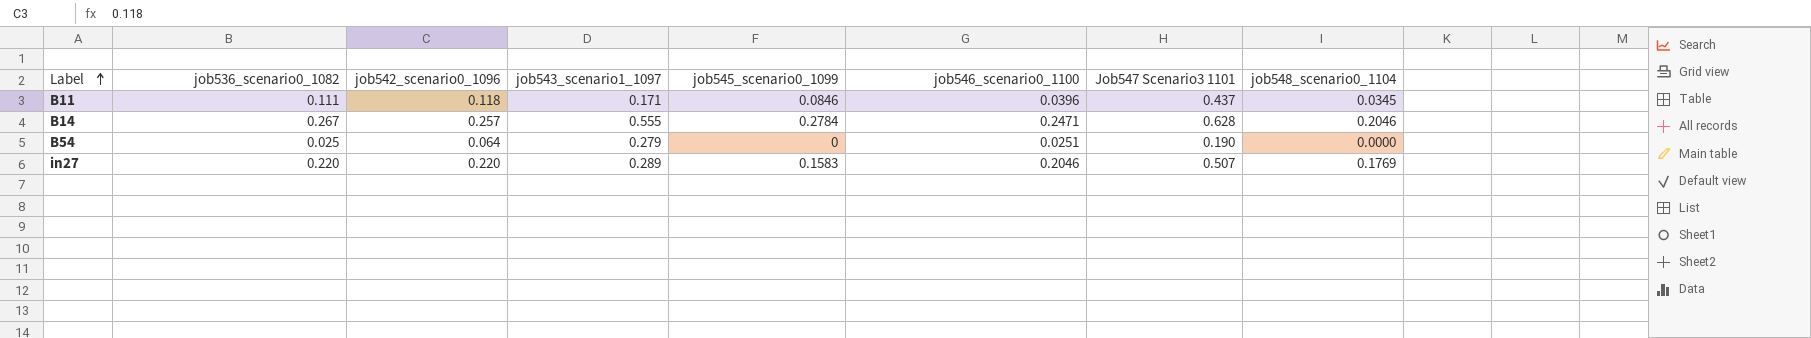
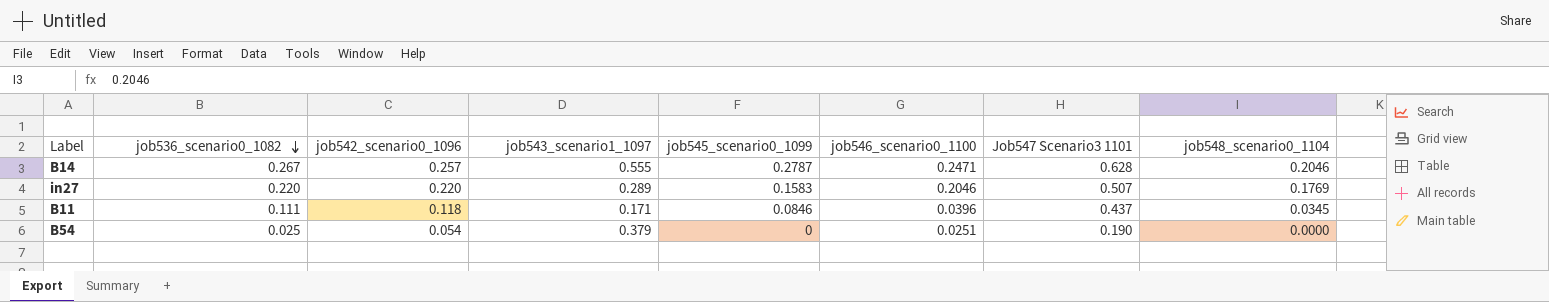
row order: Label ascending -> job536_scenario0_1082 descending
B14 | job545_scenario0_1099: 0.2784 -> 0.2787
B54 | job542_scenario0_1096: 0.064 -> 0.054
B54 | job543_scenario1_1097: 0.279 -> 0.379

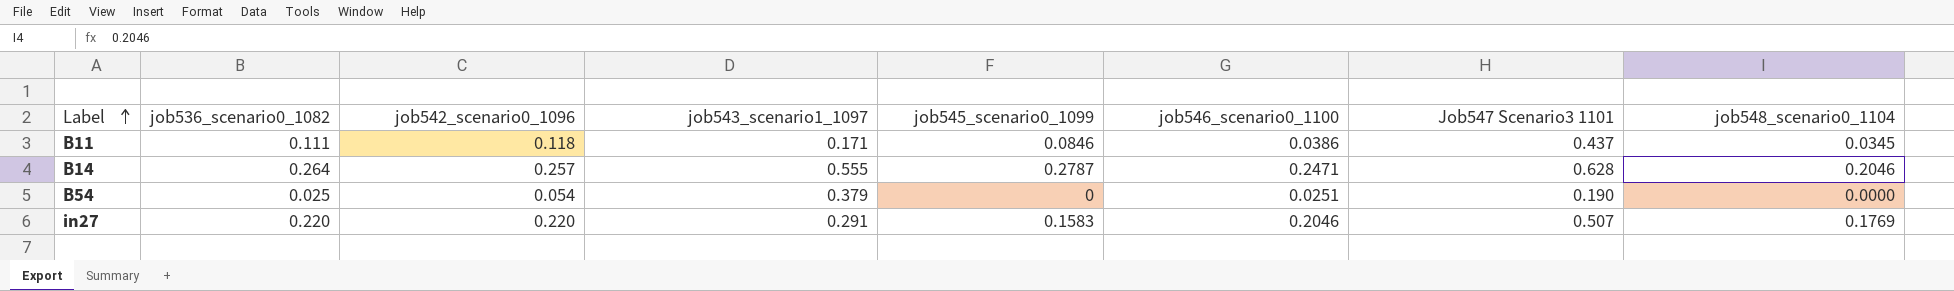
row order: job536_scenario0_1082 descending -> Label ascending
B11 | job546_scenario0_1100: 0.0396 -> 0.0386
B14 | job536_scenario0_1082: 0.267 -> 0.264
in27 | job543_scenario1_1097: 0.289 -> 0.291

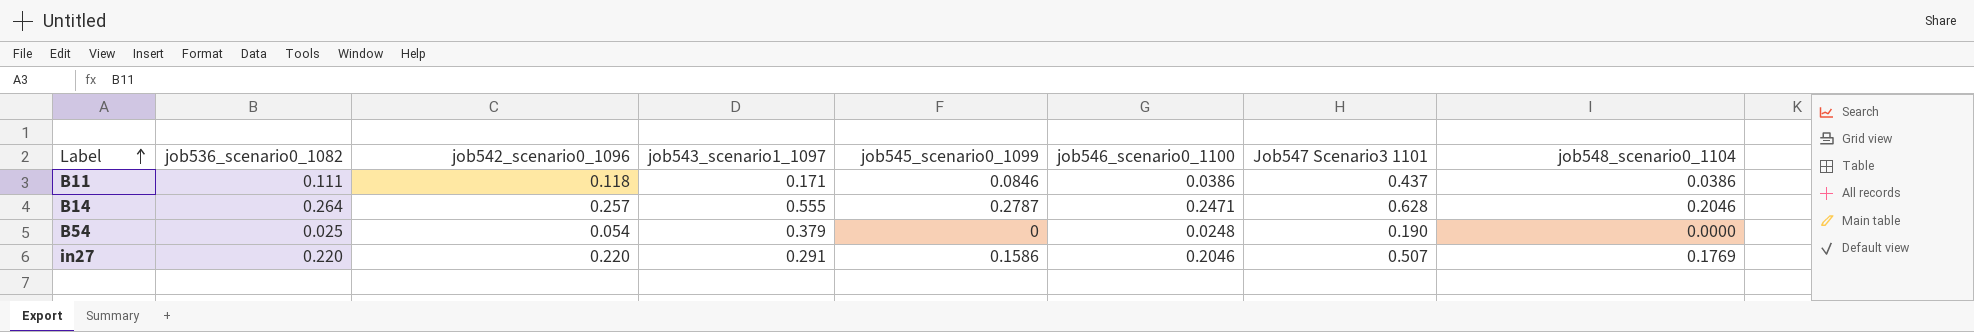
B11 | job548_scenario0_1104: 0.0345 -> 0.0386
B54 | job546_scenario0_1100: 0.0251 -> 0.0248
in27 | job545_scenario0_1099: 0.1583 -> 0.1586

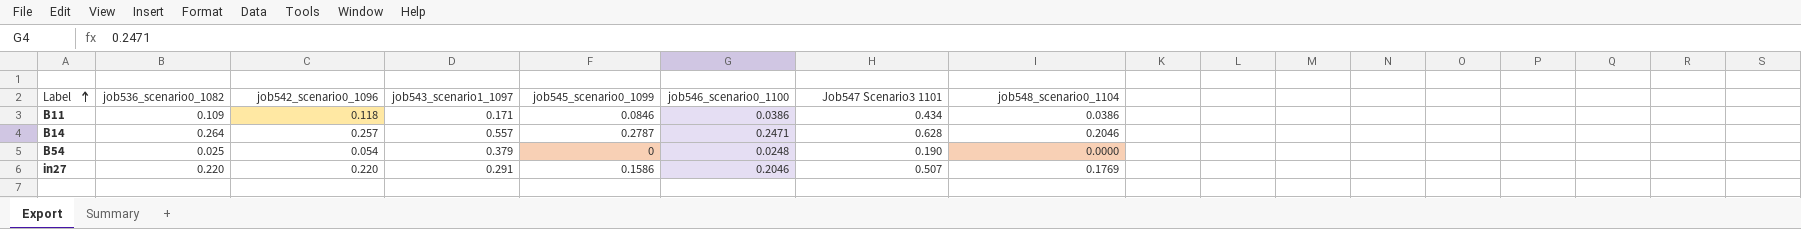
B11 | job536_scenario0_1082: 0.111 -> 0.109
B11 | Job547 Scenario3 1101: 0.437 -> 0.434
B14 | job543_scenario1_1097: 0.555 -> 0.557

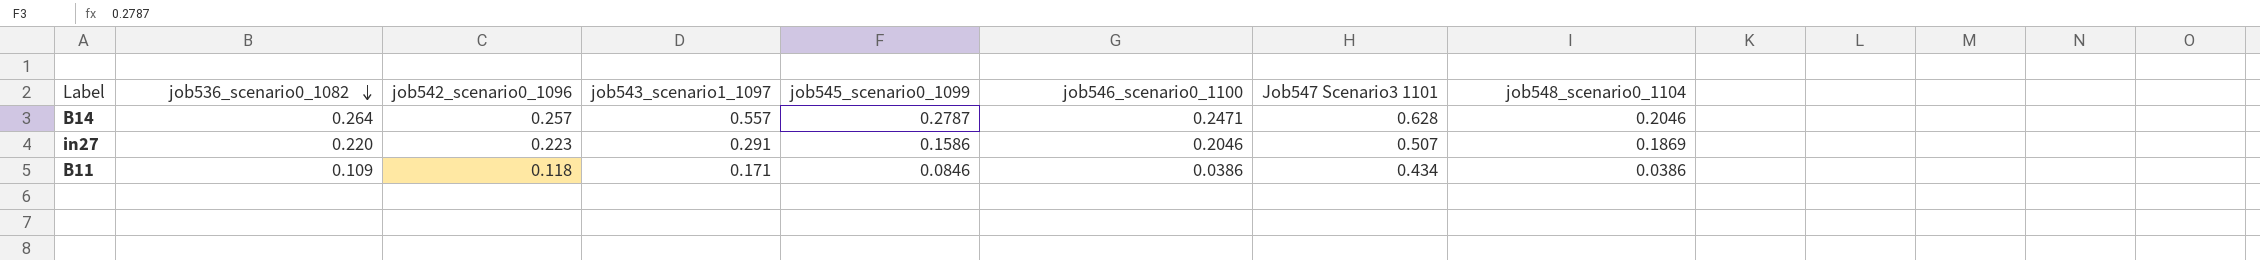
row order: Label ascending -> job536_scenario0_1082 descending
row B54: 0.025 | 0.054 | 0.379 | 0 | 0.0248 | 0.190 | 0.0000 -> none
in27 | job542_scenario0_1096: 0.220 -> 0.223
in27 | job548_scenario0_1104: 0.1769 -> 0.1869

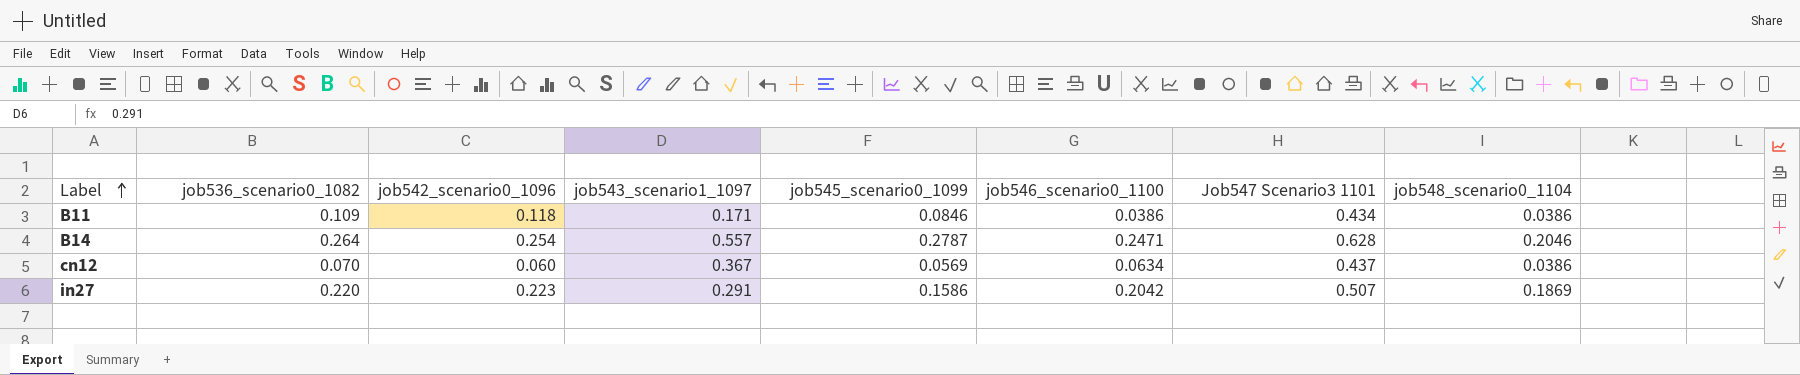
row order: job536_scenario0_1082 descending -> Label ascending
B14 | job542_scenario0_1096: 0.257 -> 0.254
row cn12: none -> 0.070 | 0.060 | 0.367 | 0.0569 | 0.0634 | 0.437 | 0.0386
in27 | job546_scenario0_1100: 0.2046 -> 0.2042

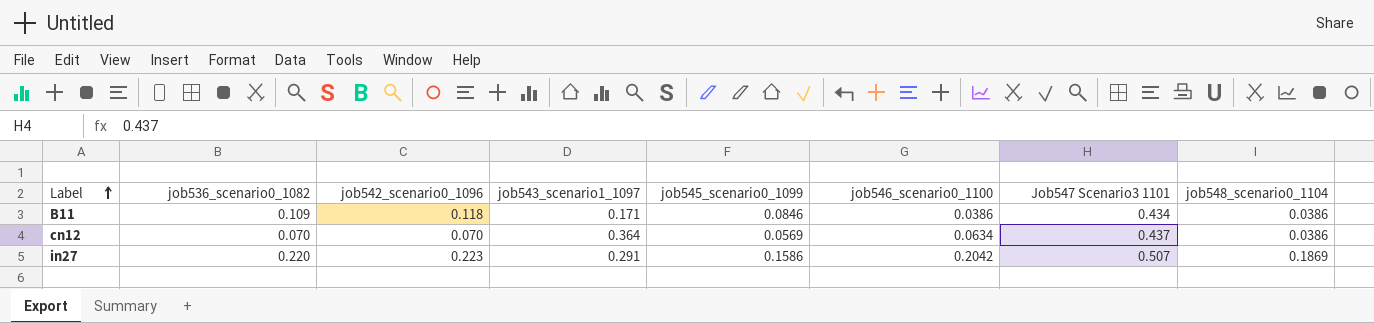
row B14: 0.264 | 0.254 | 0.557 | 0.2787 | 0.2471 | 0.628 | 0.2046 -> none
cn12 | job542_scenario0_1096: 0.060 -> 0.070
cn12 | job543_scenario1_1097: 0.367 -> 0.364

